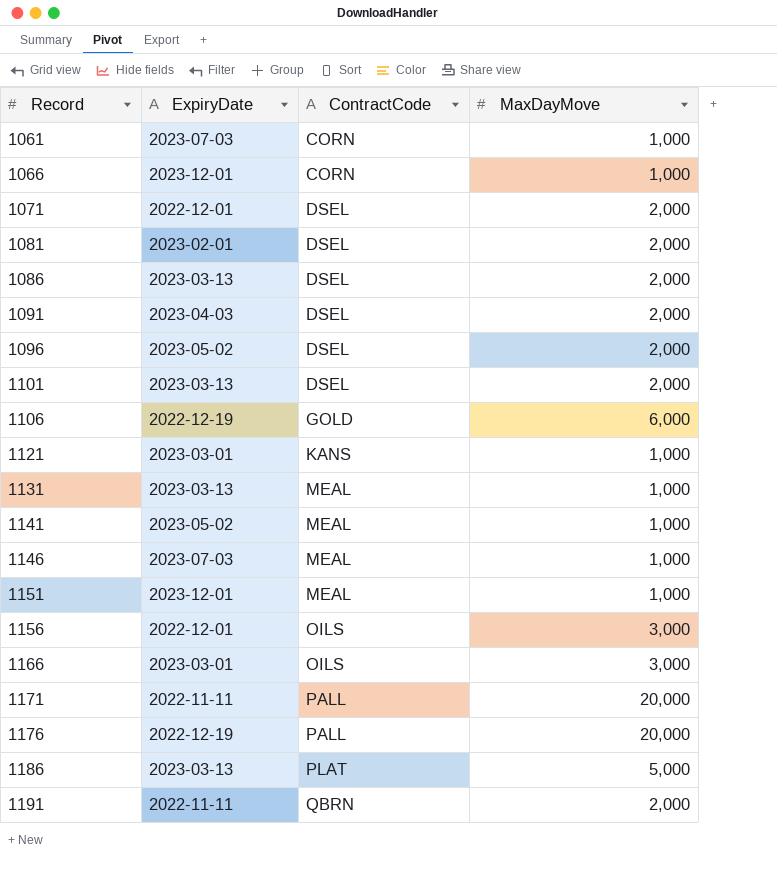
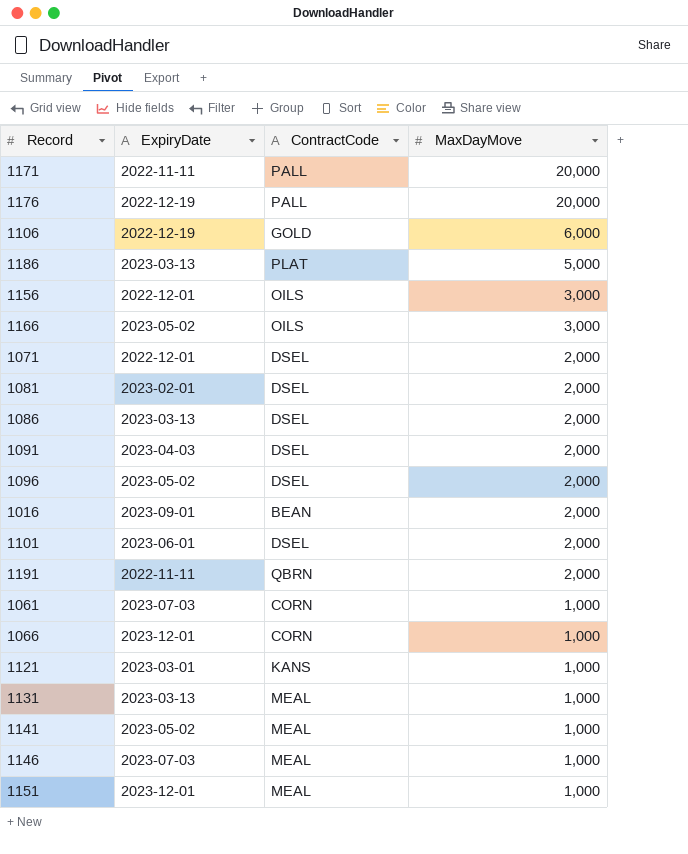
row order: Record ascending -> MaxDayMove descending
1166 | ExpiryDate: 2023-03-01 -> 2023-05-02
row 1016: none -> 2023-09-01 | BEAN | 2,000
1101 | ExpiryDate: 2023-03-13 -> 2023-06-01

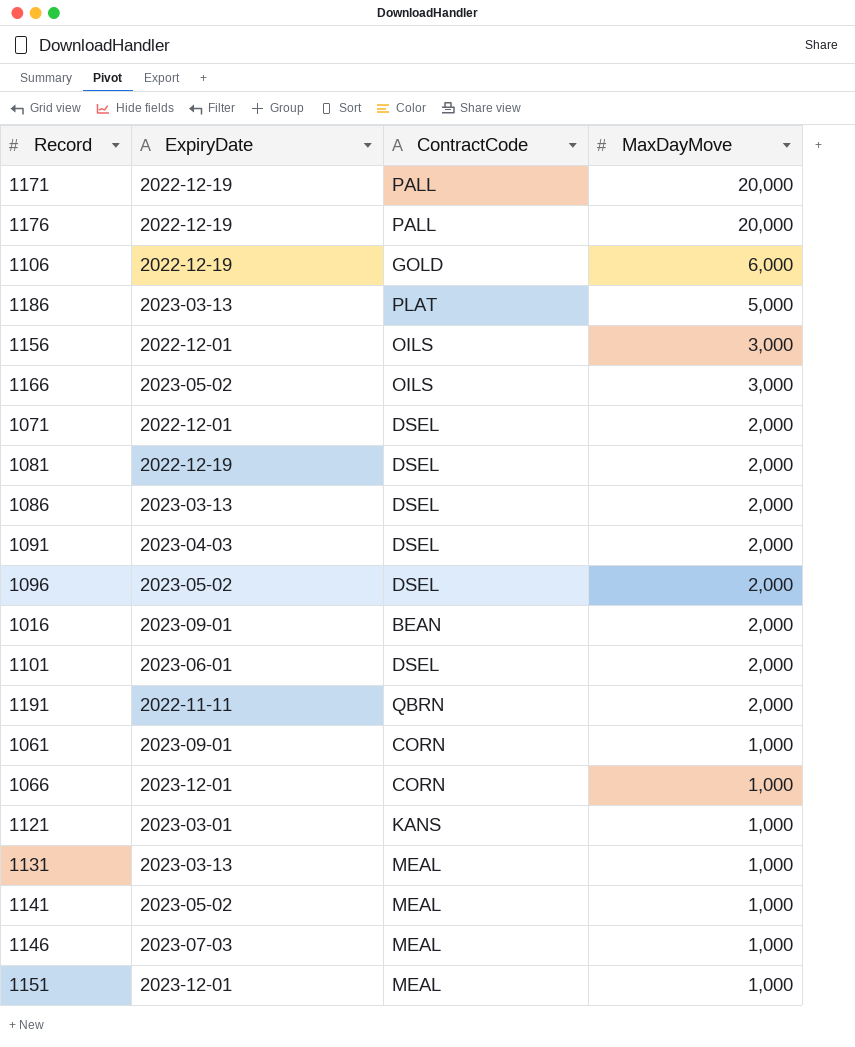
1171 | ExpiryDate: 2022-11-11 -> 2022-12-19
1081 | ExpiryDate: 2023-02-01 -> 2022-12-19
1061 | ExpiryDate: 2023-07-03 -> 2023-09-01

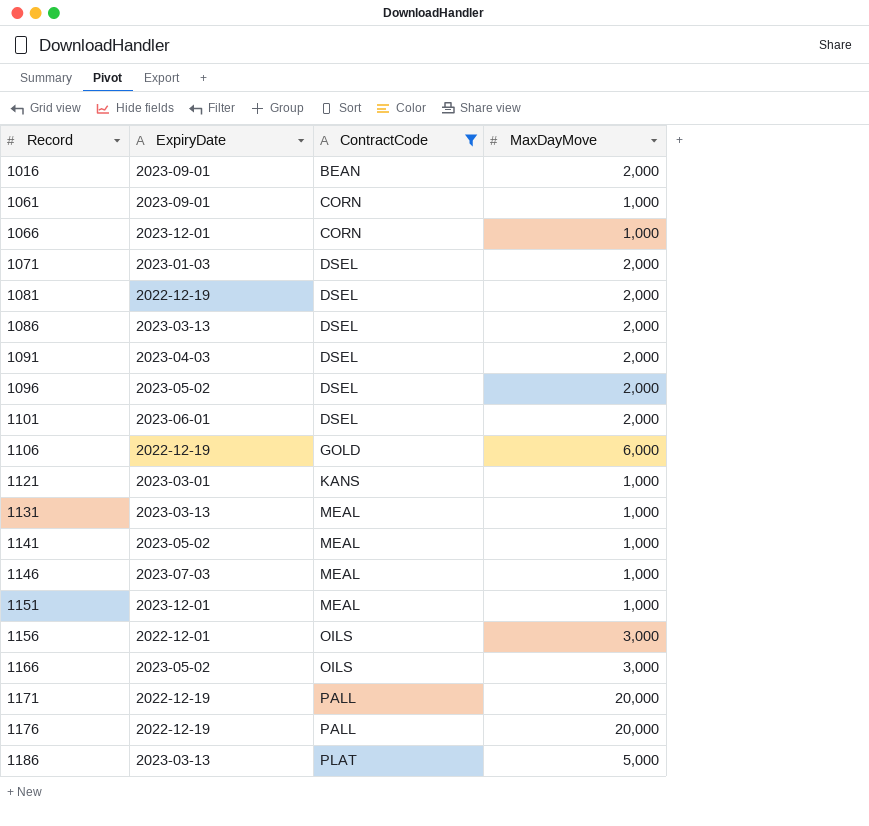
filter: none -> ContractCode != QBRN
row order: MaxDayMove descending -> Record ascending
1071 | ExpiryDate: 2022-12-01 -> 2023-01-03

